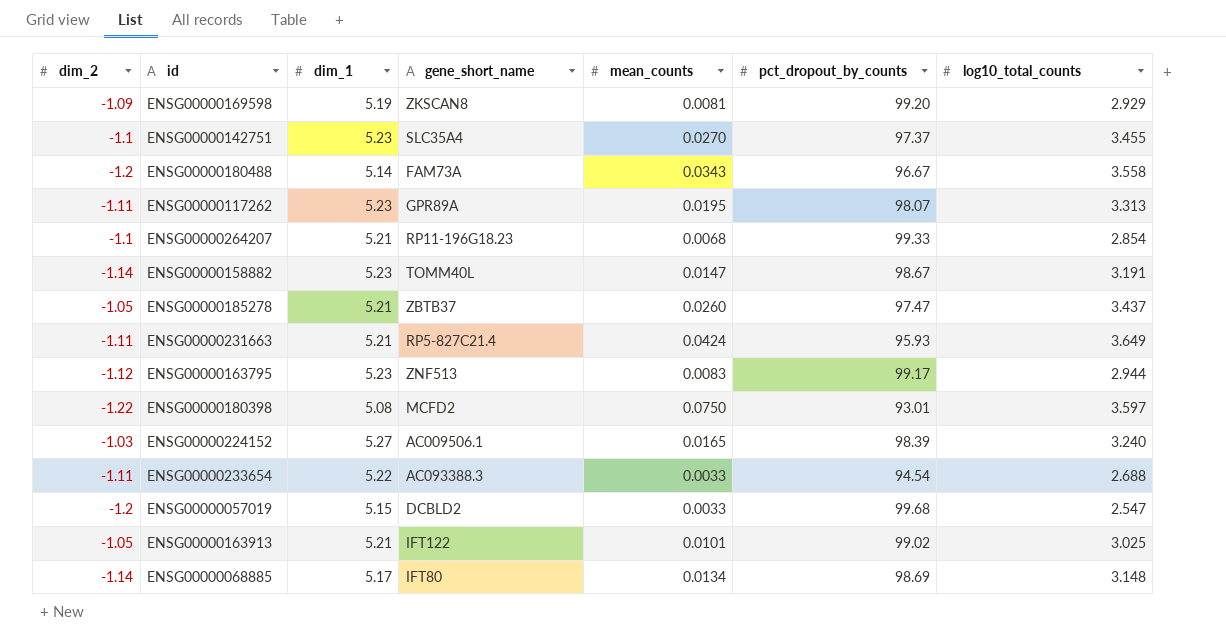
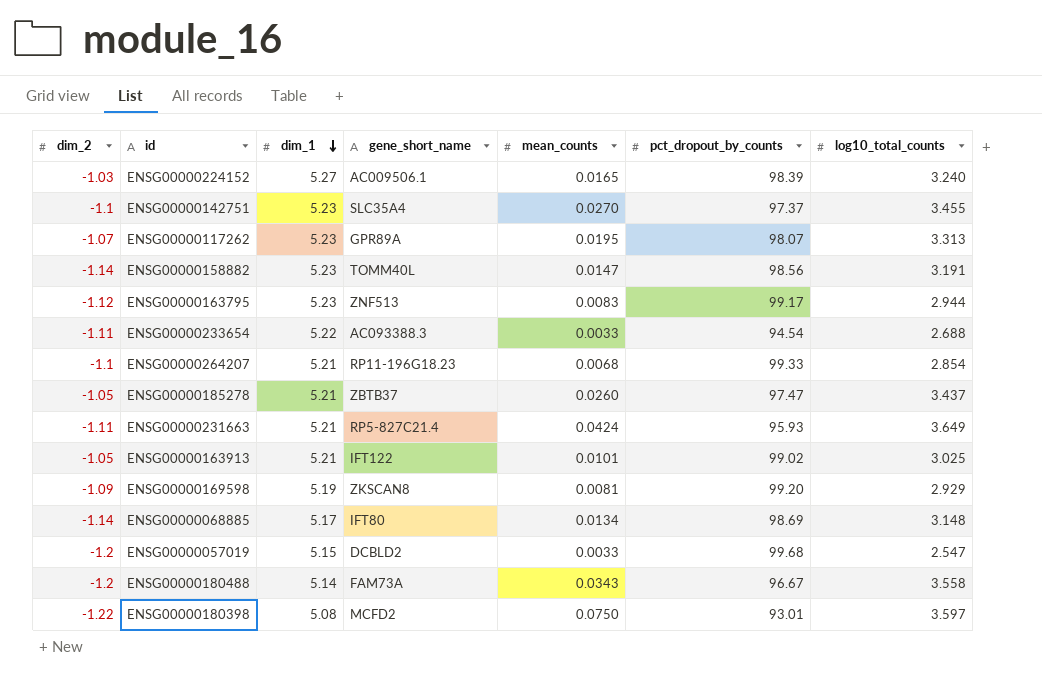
row order: none -> dim_1 descending
ENSG00000117262 | dim_2: -1.11 -> -1.07
ENSG00000158882 | pct_dropout_by_counts: 98.67 -> 98.56

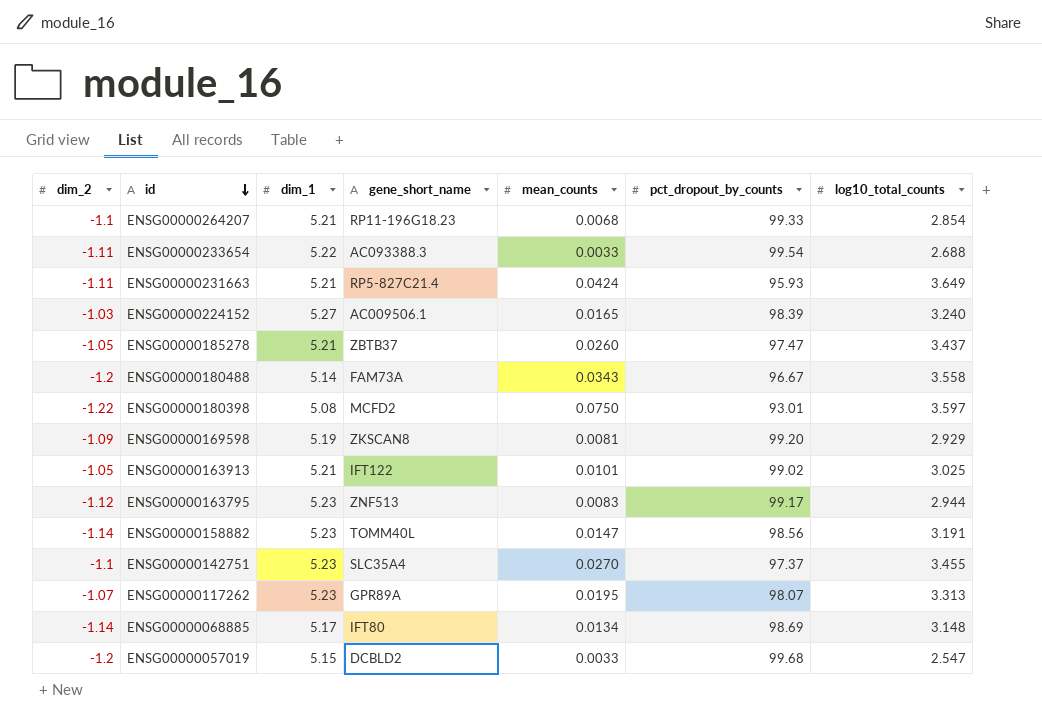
row order: dim_1 descending -> id descending
ENSG00000233654 | pct_dropout_by_counts: 94.54 -> 99.54

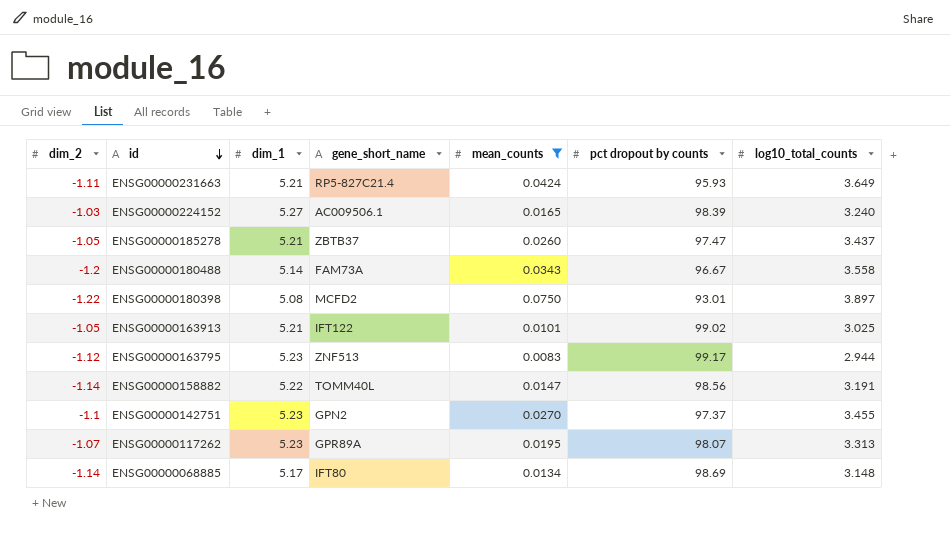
filter: none -> mean_counts >= 0.0083
column name: pct_dropout_by_counts -> pct dropout by counts
ENSG00000180398 | log10_total_counts: 3.597 -> 3.897
ENSG00000158882 | dim_1: 5.23 -> 5.22
ENSG00000142751 | gene_short_name: SLC35A4 -> GPN2

